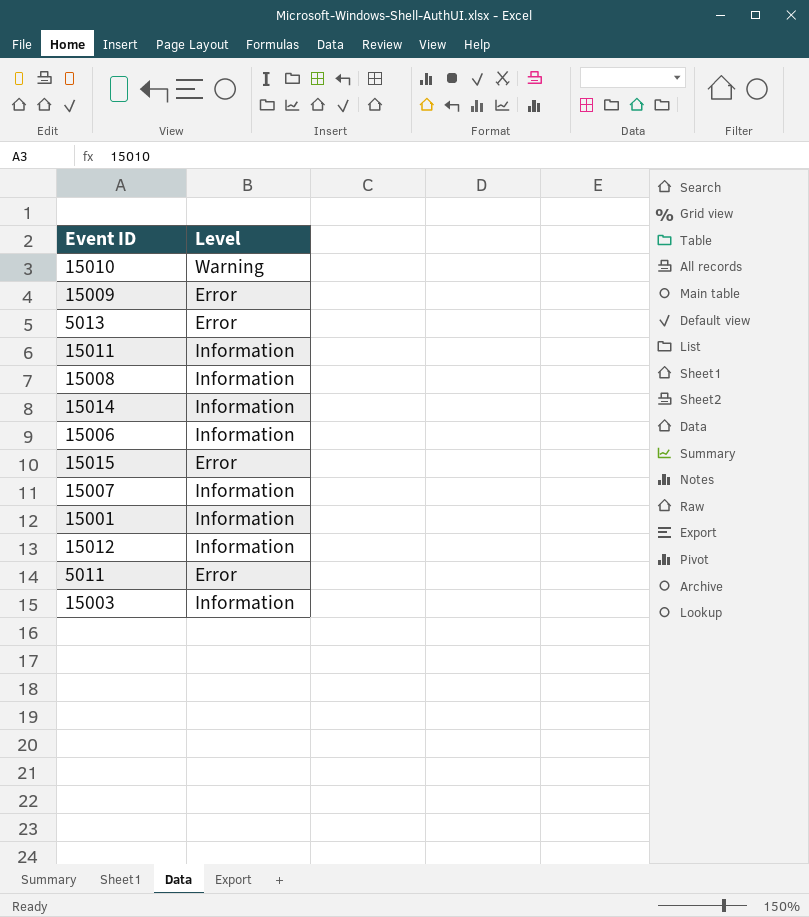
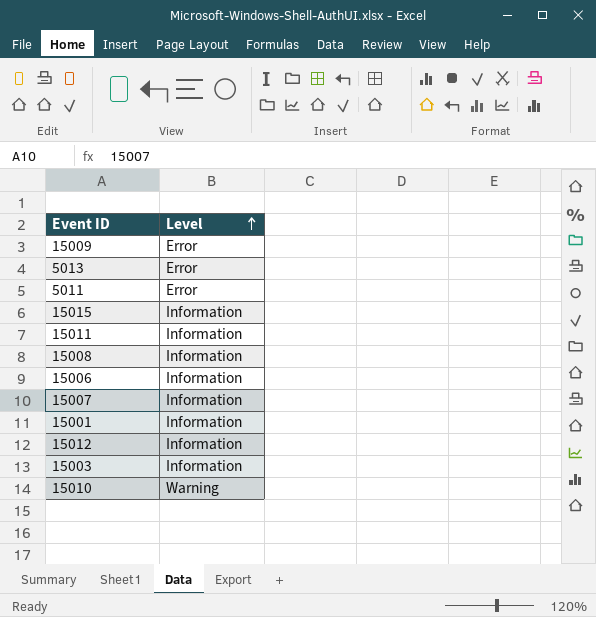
row order: none -> Level ascending
row 15014: Information -> none
15015 | Level: Error -> Information

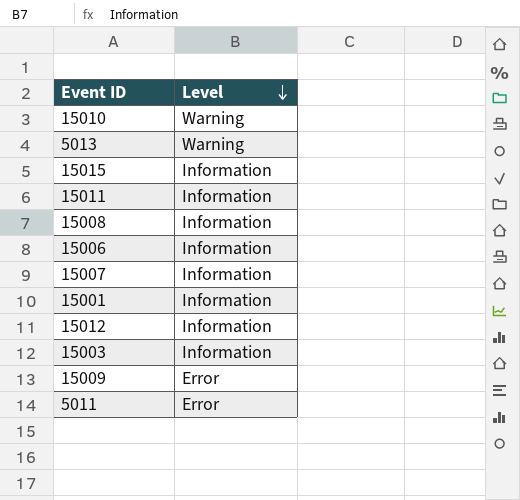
row order: Level ascending -> Level descending
5013 | Level: Error -> Warning

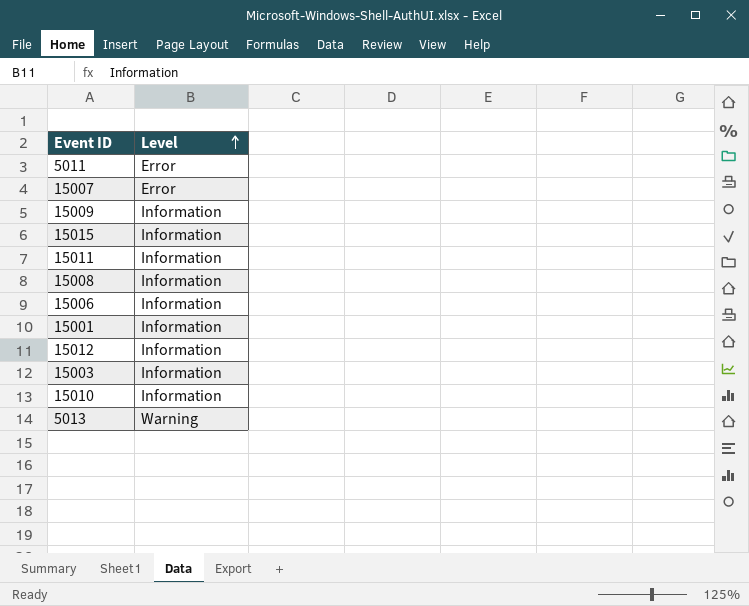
row order: Level descending -> Level ascending
15007 | Level: Information -> Error
15009 | Level: Error -> Information
15010 | Level: Warning -> Information

